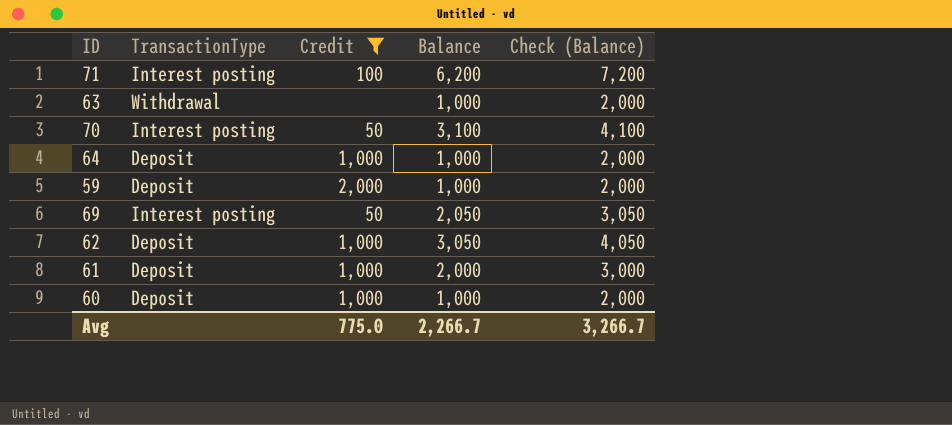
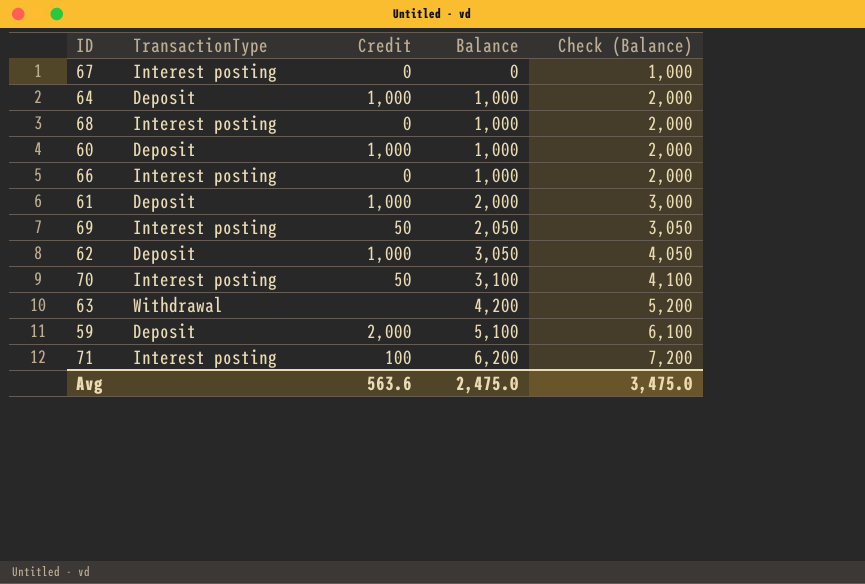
filter: Credit != 0 -> none
row order: none -> Balance ascending
63 | Balance: 1,000 -> 4,200
63 | Check (Balance): 2,000 -> 5,200
59 | Balance: 1,000 -> 5,100
59 | Check (Balance): 2,000 -> 6,100
Avg | Credit: 775.0 -> 563.6
Avg | Balance: 2,266.7 -> 2,475.0
Avg | Check (Balance): 3,266.7 -> 3,475.0

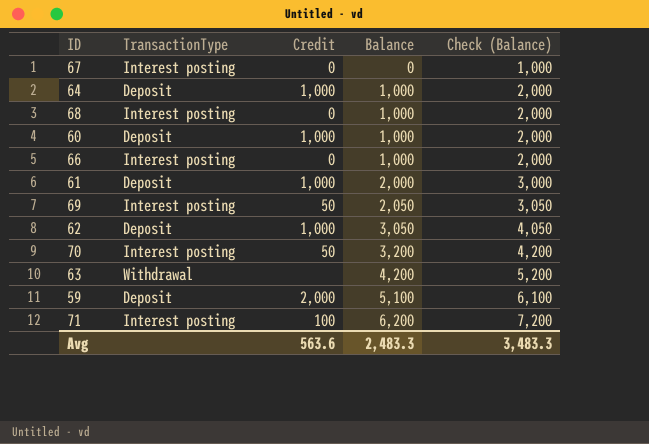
70 | Balance: 3,100 -> 3,200
70 | Check (Balance): 4,100 -> 4,200
Avg | Balance: 2,475.0 -> 2,483.3
Avg | Check (Balance): 3,475.0 -> 3,483.3

